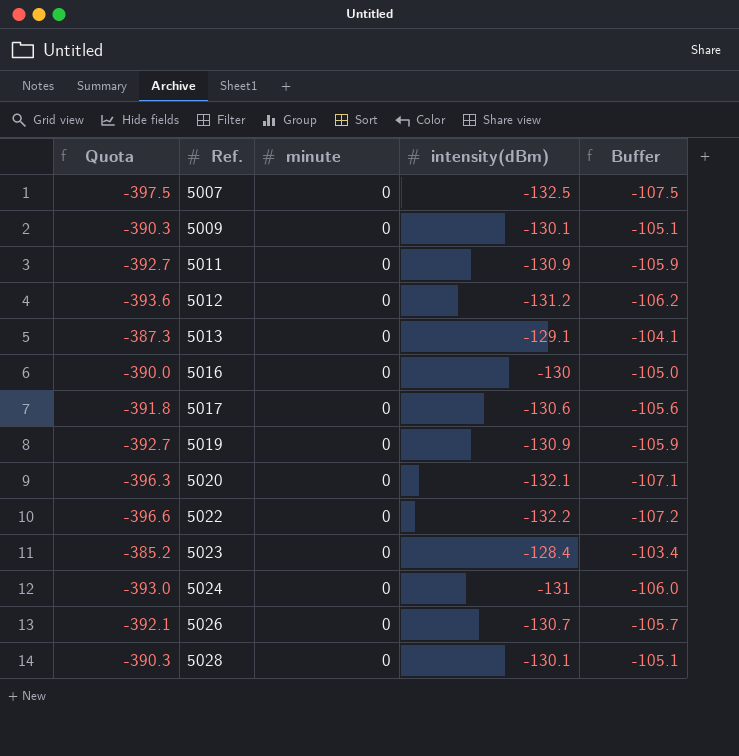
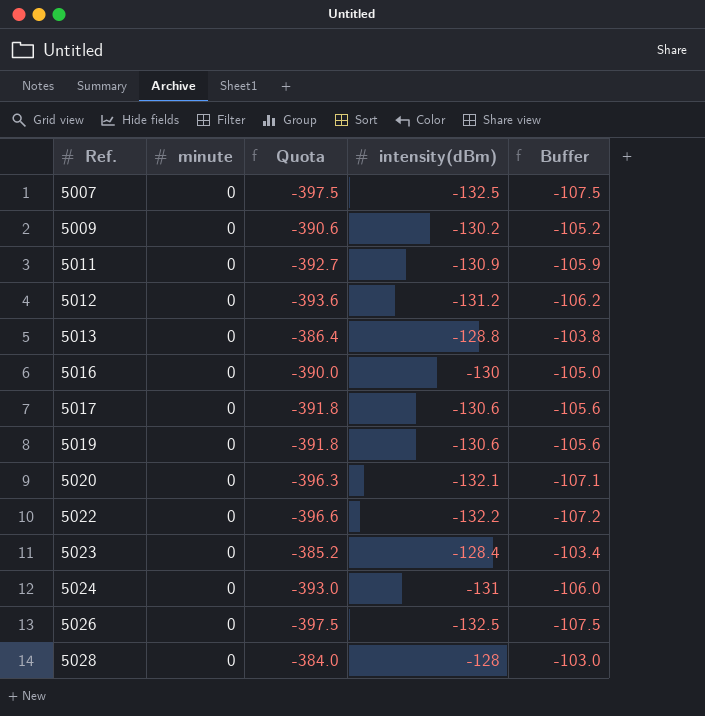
column Quota | position: 1 -> 3
5009 | Quota: -390.3 -> -390.6
5009 | intensity(dBm): -130.1 -> -130.2
5009 | Buffer: -105.1 -> -105.2
5013 | Quota: -387.3 -> -386.4
5013 | intensity(dBm): -129.1 -> -128.8
5013 | Buffer: -104.1 -> -103.8
5019 | Quota: -392.7 -> -391.8
5019 | intensity(dBm): -130.9 -> -130.6
5019 | Buffer: -105.9 -> -105.6
5026 | Quota: -392.1 -> -397.5
5026 | intensity(dBm): -130.7 -> -132.5
5026 | Buffer: -105.7 -> -107.5
5028 | Quota: -390.3 -> -384.0
5028 | intensity(dBm): -130.1 -> -128
5028 | Buffer: -105.1 -> -103.0

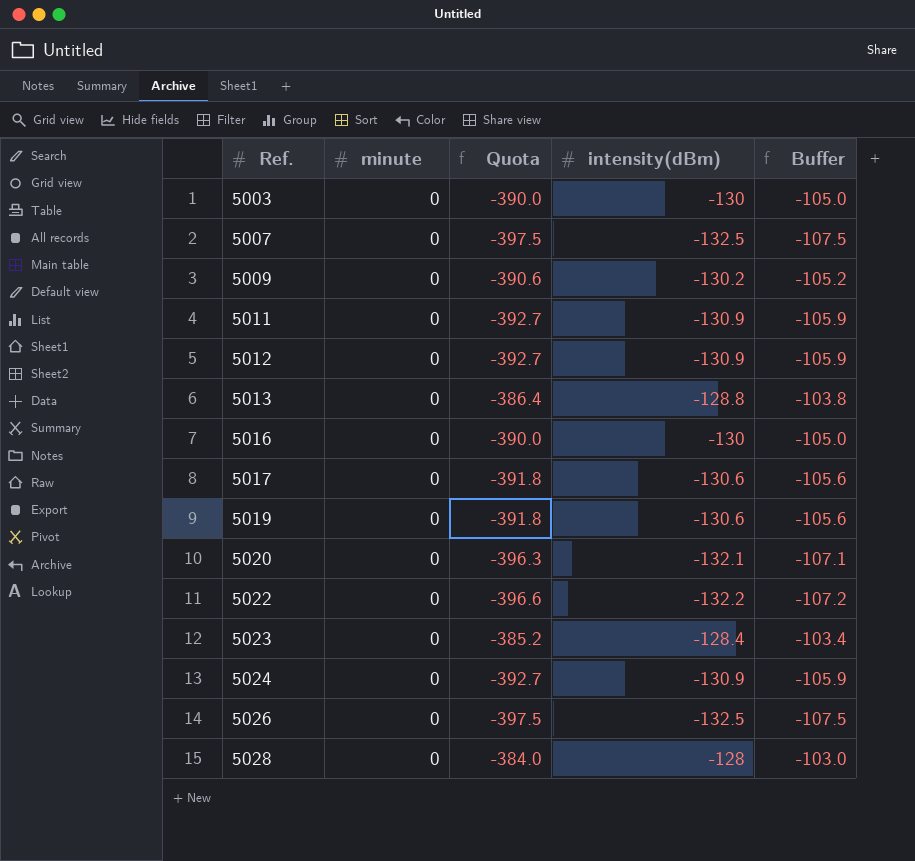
row 5003: none -> 0 | -390.0 | -130 | -105.0
5012 | Quota: -393.6 -> -392.7
5012 | intensity(dBm): -131.2 -> -130.9
5012 | Buffer: -106.2 -> -105.9
5024 | Quota: -393.0 -> -392.7
5024 | intensity(dBm): -131 -> -130.9
5024 | Buffer: -106.0 -> -105.9

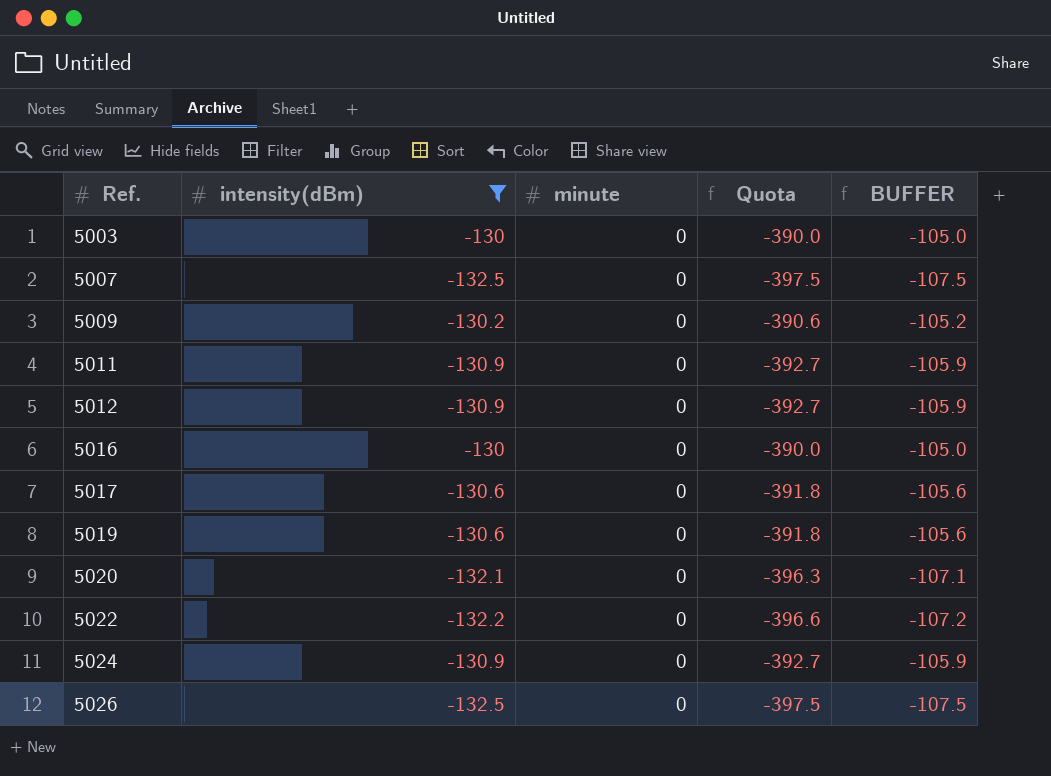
filter: none -> intensity(dBm) <= -130
column intensity(dBm) | position: 4 -> 2
column name: Buffer -> BUFFER

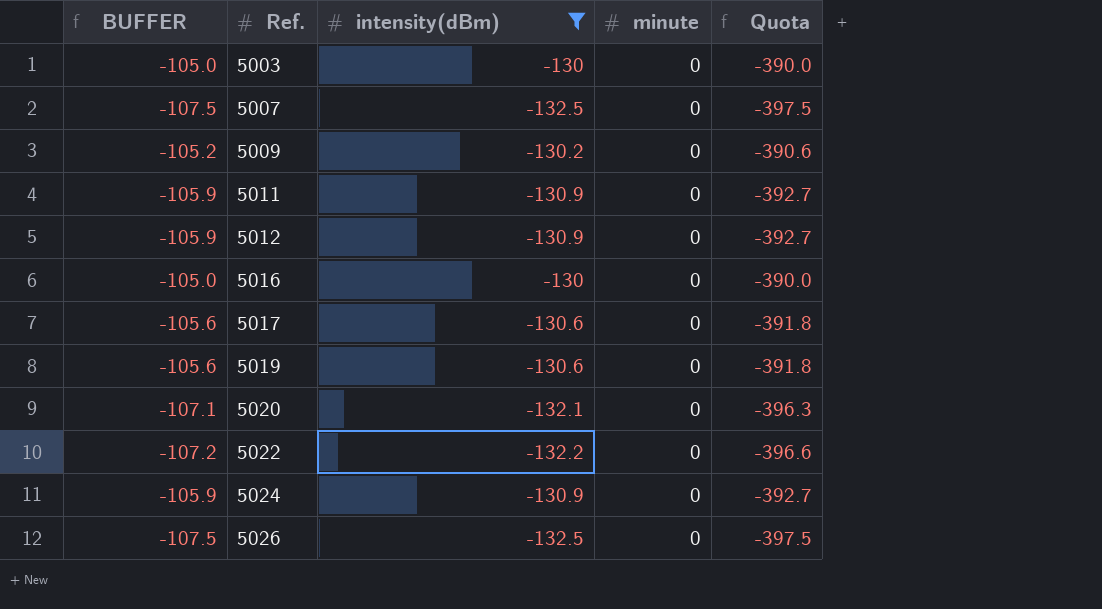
column BUFFER | position: 5 -> 1

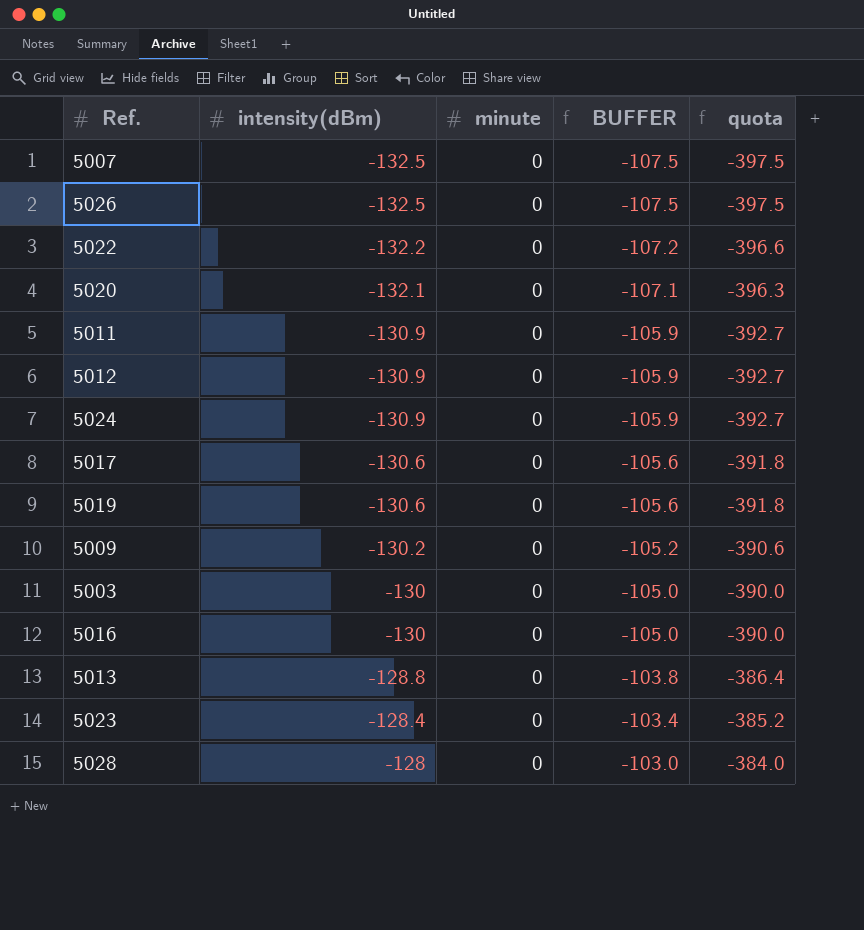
filter: intensity(dBm) <= -130 -> none
row order: Ref. ascending -> intensity(dBm) ascending
column BUFFER | position: 1 -> 4
column name: Quota -> quota

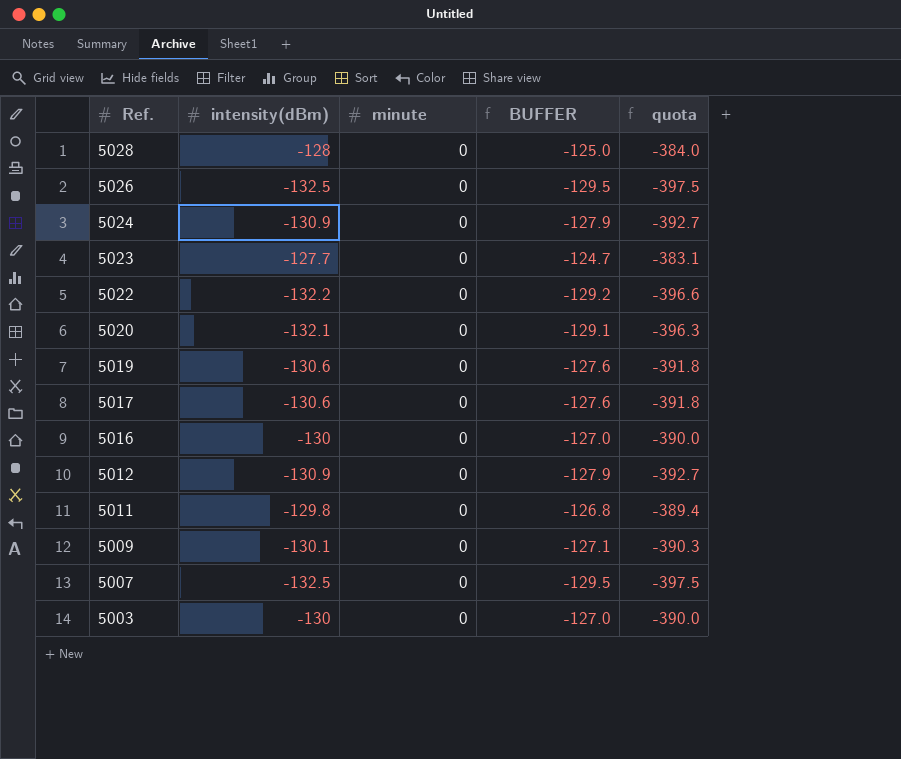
row order: intensity(dBm) ascending -> Ref. descending
column BUFFER | formula: [intensity(dBm)] + 25 -> [intensity(dBm)] + 3
row 5013: -128.8 | 0 | -103.8 | -386.4 -> none
5023 | intensity(dBm): -128.4 -> -127.7
5023 | quota: -385.2 -> -383.1
5011 | intensity(dBm): -130.9 -> -129.8
5011 | quota: -392.7 -> -389.4
5009 | intensity(dBm): -130.2 -> -130.1
5009 | quota: -390.6 -> -390.3

